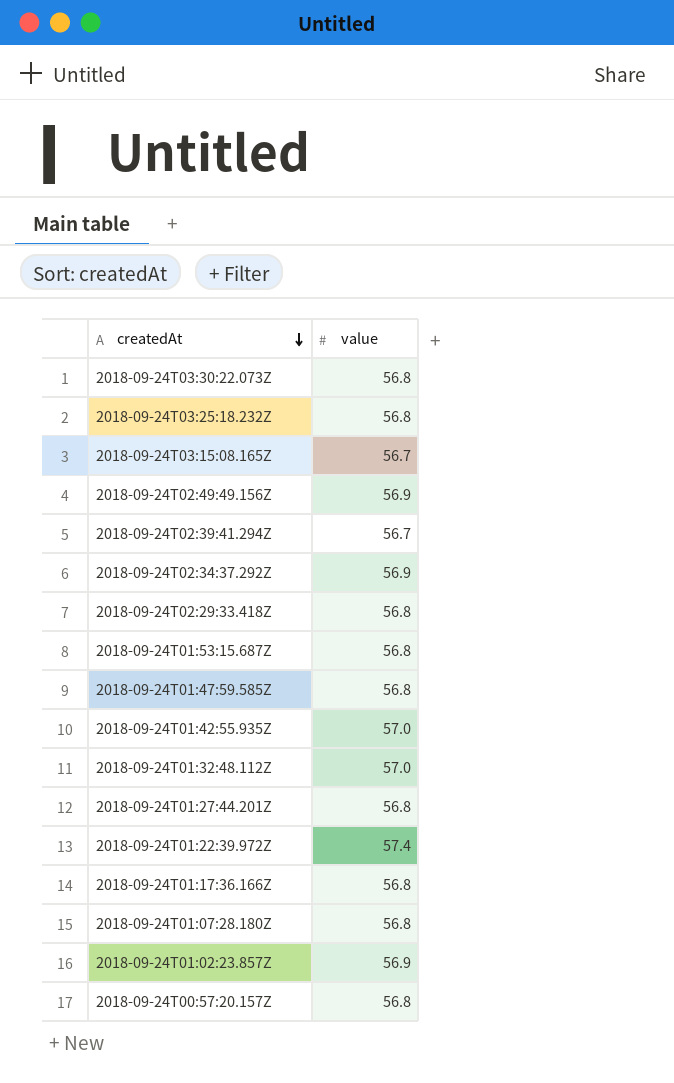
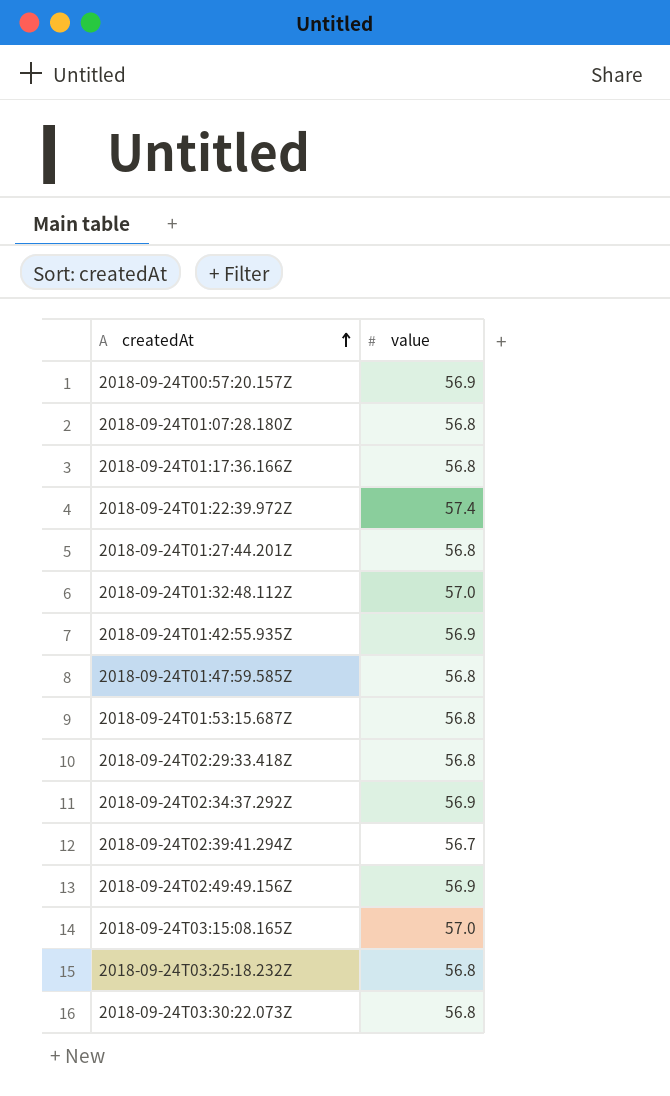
row order: createdAt descending -> createdAt ascending
row 2018-09-24T01:02:23.857Z: 56.9 -> none
2018-09-24T00:57:20.157Z | value: 56.8 -> 56.9
2018-09-24T01:42:55.935Z | value: 57.0 -> 56.9
2018-09-24T03:15:08.165Z | value: 56.7 -> 57.0

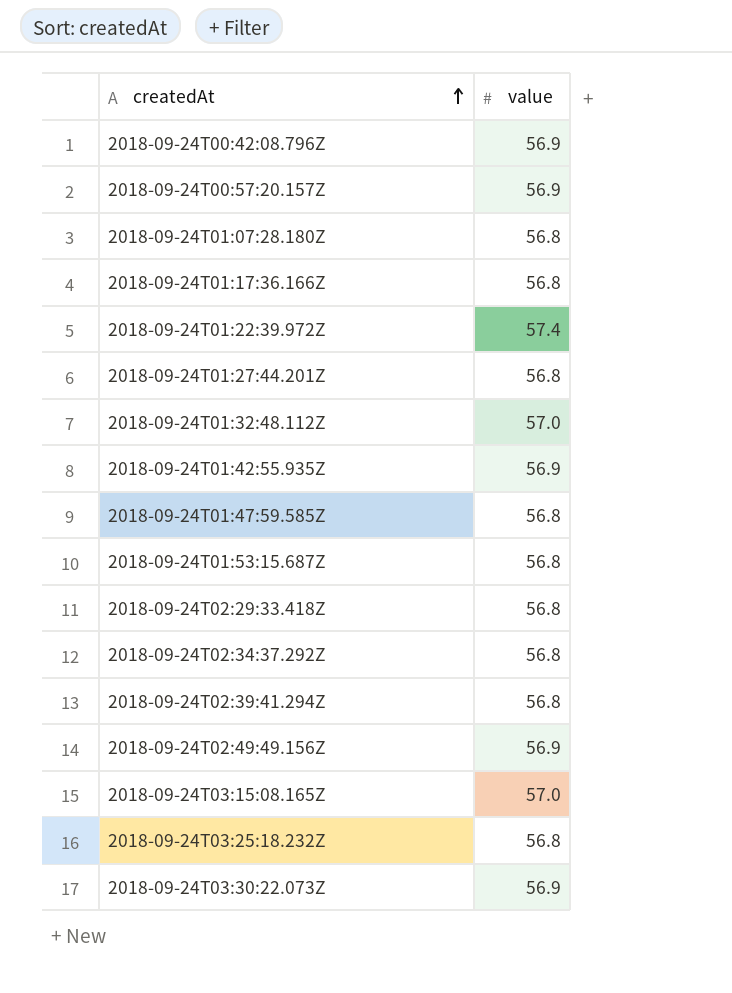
row 2018-09-24T00:42:08.796Z: none -> 56.9
2018-09-24T02:34:37.292Z | value: 56.9 -> 56.8
2018-09-24T02:39:41.294Z | value: 56.7 -> 56.8
2018-09-24T03:30:22.073Z | value: 56.8 -> 56.9

